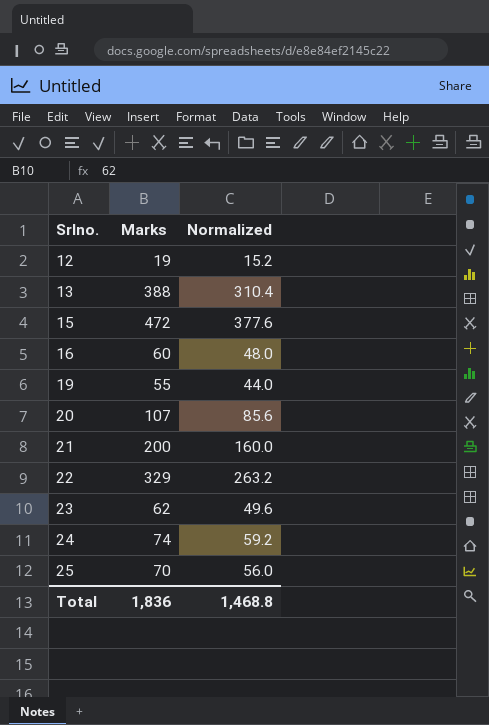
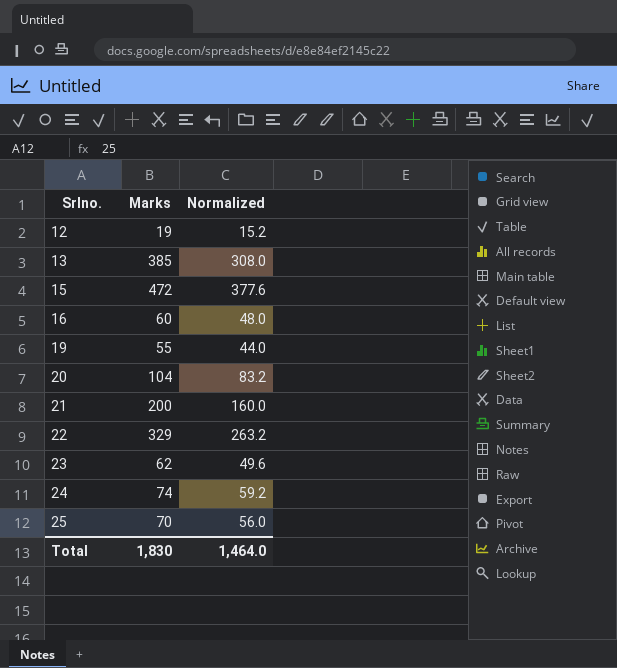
13 | Marks: 388 -> 385
13 | Normalized: 310.4 -> 308.0
20 | Marks: 107 -> 104
20 | Normalized: 85.6 -> 83.2
Total | Marks: 1,836 -> 1,830
Total | Normalized: 1,468.8 -> 1,464.0

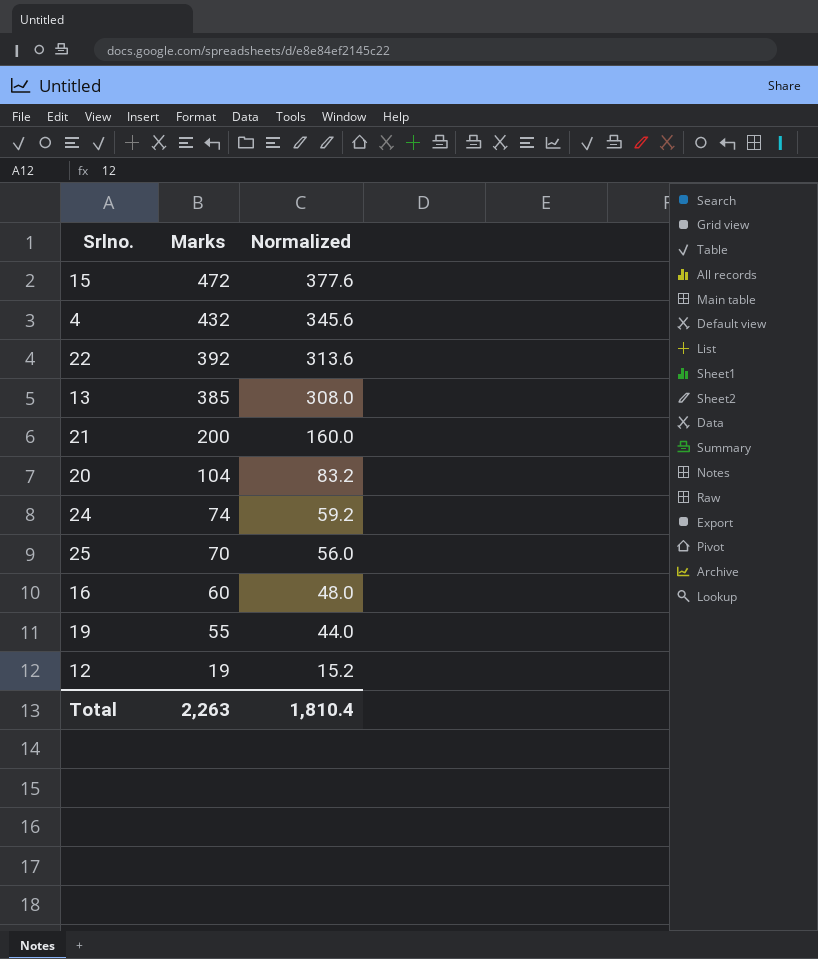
row order: Srlno. ascending -> Marks descending
row 23: 62 | 49.6 -> none
row 4: none -> 432 | 345.6
22 | Marks: 329 -> 392
22 | Normalized: 263.2 -> 313.6
Total | Marks: 1,830 -> 2,263
Total | Normalized: 1,464.0 -> 1,810.4

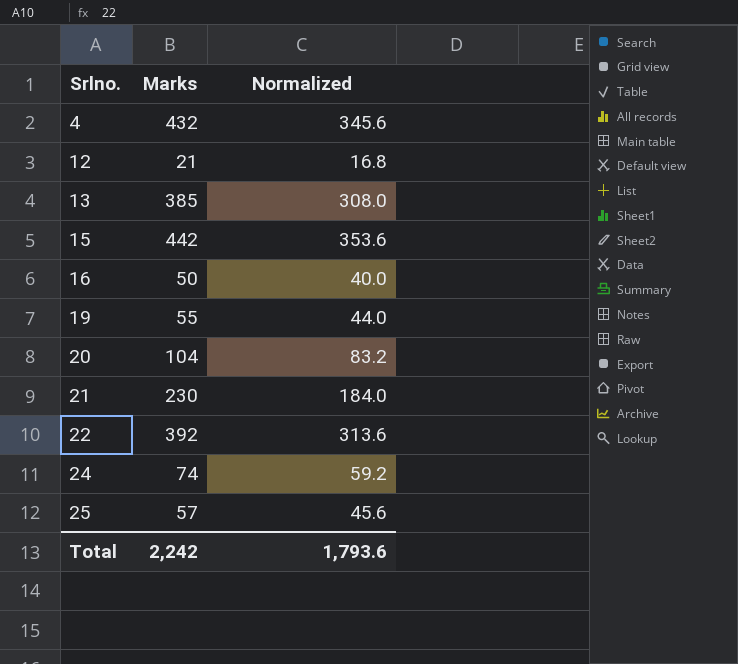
row order: Marks descending -> Srlno. ascending
12 | Marks: 19 -> 21
12 | Normalized: 15.2 -> 16.8
15 | Marks: 472 -> 442
15 | Normalized: 377.6 -> 353.6
16 | Marks: 60 -> 50
16 | Normalized: 48.0 -> 40.0
21 | Marks: 200 -> 230
21 | Normalized: 160.0 -> 184.0
25 | Marks: 70 -> 57
25 | Normalized: 56.0 -> 45.6
Total | Marks: 2,263 -> 2,242
Total | Normalized: 1,810.4 -> 1,793.6

